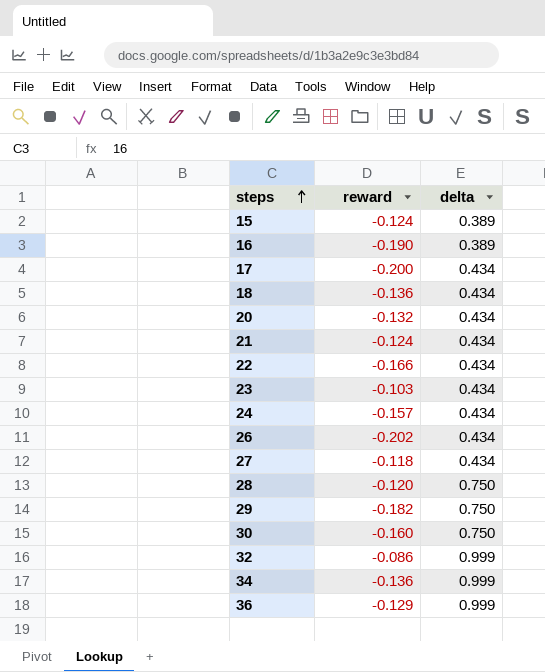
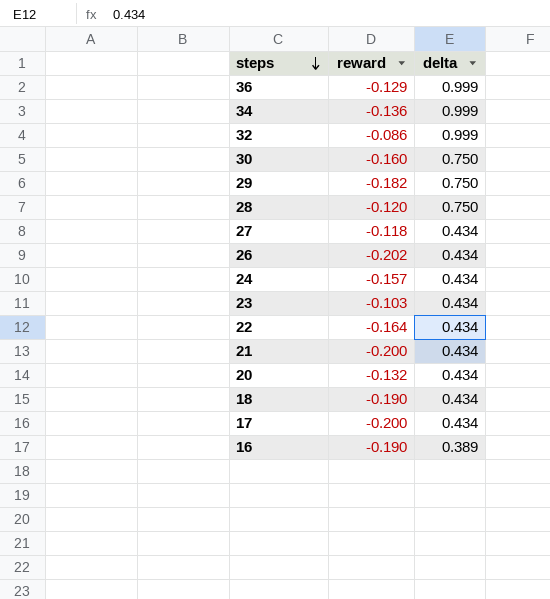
row order: steps ascending -> steps descending
row 15: -0.124 | 0.389 -> none
22 | reward: -0.166 -> -0.164
21 | reward: -0.124 -> -0.200
18 | reward: -0.136 -> -0.190

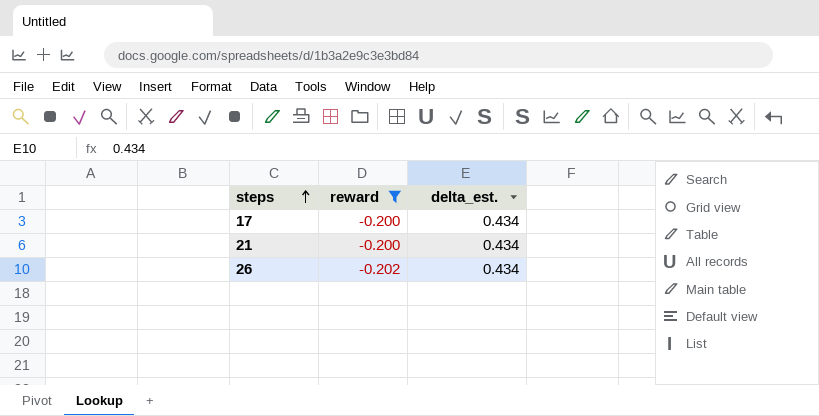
filter: none -> reward <= -0.200
row order: steps descending -> steps ascending
column name: delta -> delta_est.

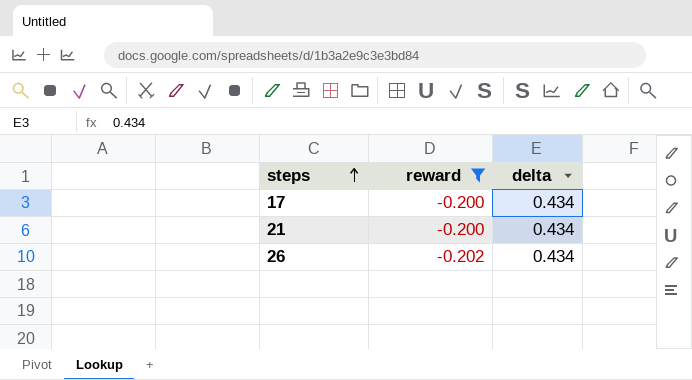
column name: delta_est. -> delta

